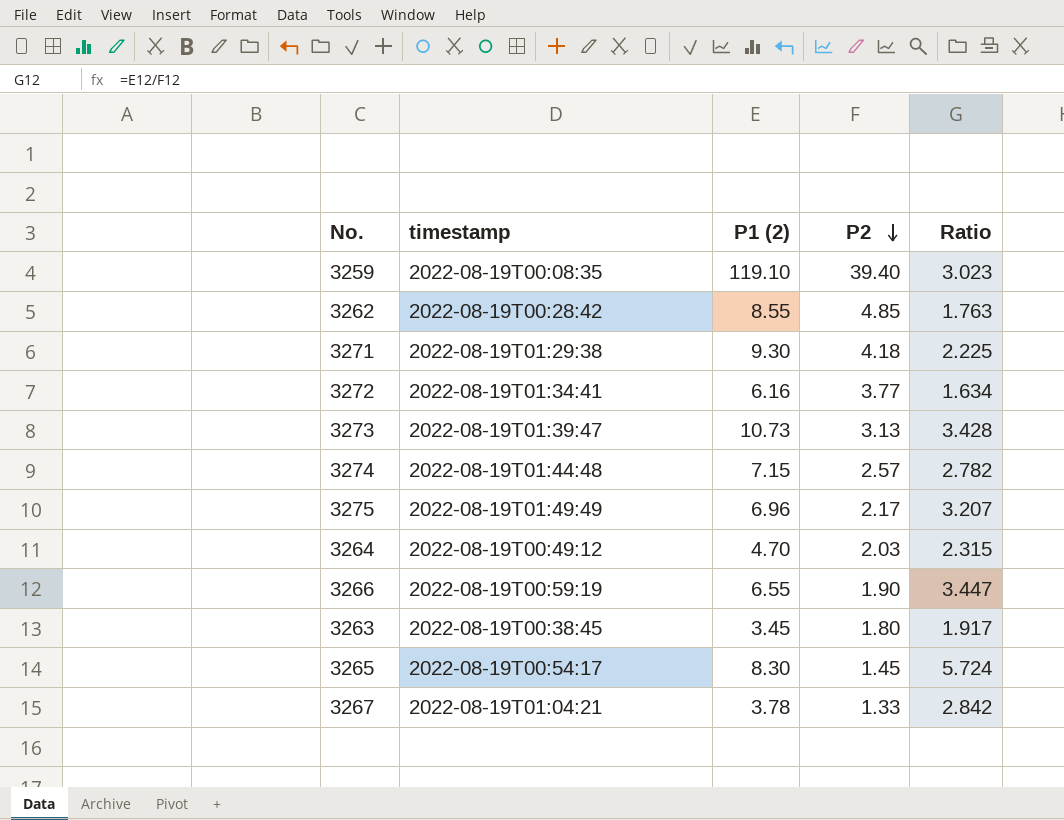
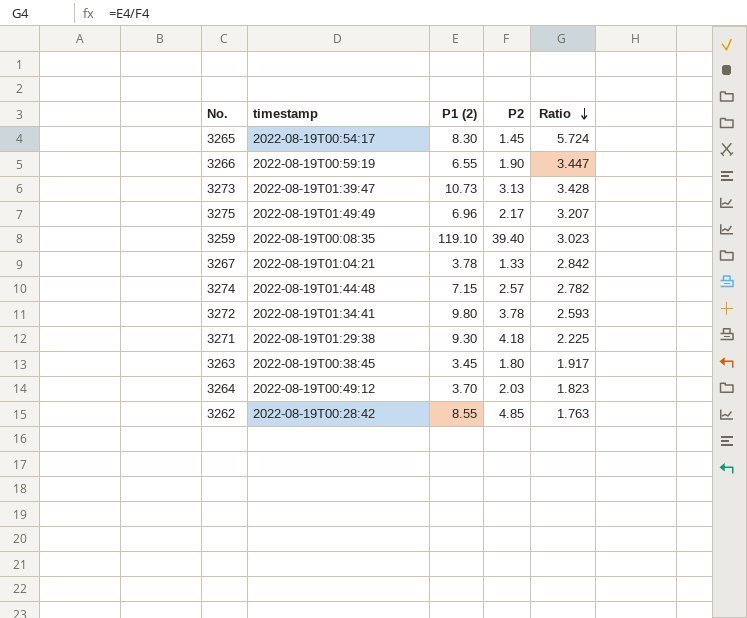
row order: P2 descending -> Ratio descending
3272 | P1 (2): 6.16 -> 9.80
3272 | P2: 3.77 -> 3.78
3272 | Ratio: 1.634 -> 2.593
3264 | P1 (2): 4.70 -> 3.70
3264 | Ratio: 2.315 -> 1.823

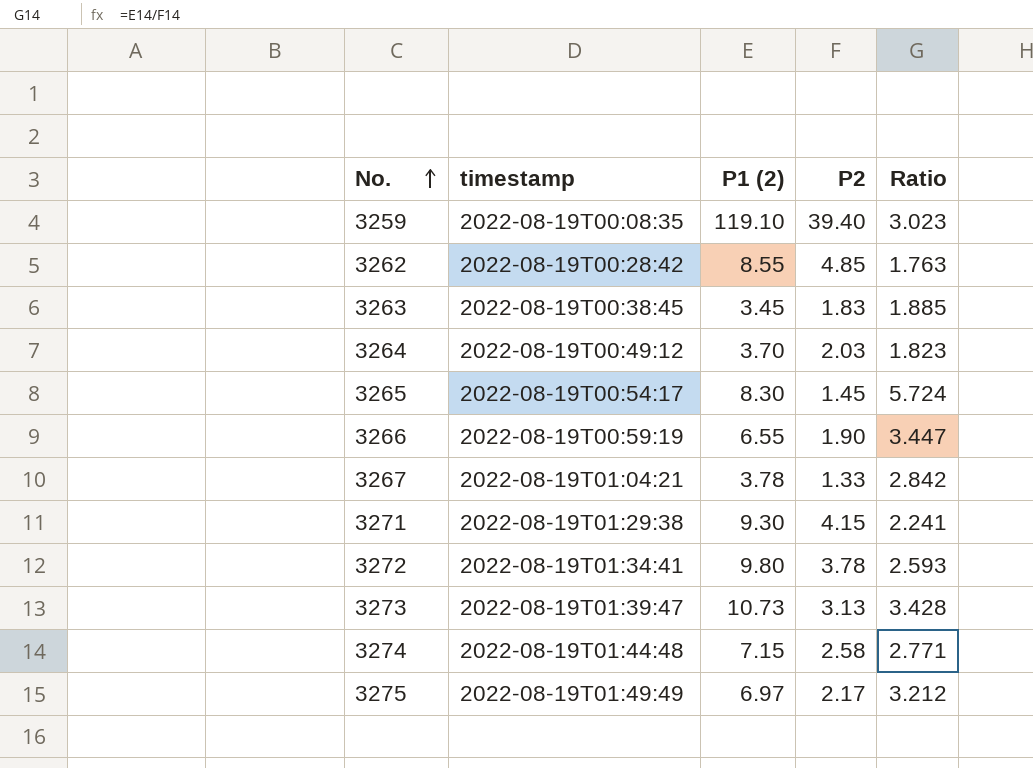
row order: Ratio descending -> No. ascending
3263 | P2: 1.80 -> 1.83
3263 | Ratio: 1.917 -> 1.885
3271 | P2: 4.18 -> 4.15
3271 | Ratio: 2.225 -> 2.241
3274 | P2: 2.57 -> 2.58
3274 | Ratio: 2.782 -> 2.771
3275 | P1 (2): 6.96 -> 6.97
3275 | Ratio: 3.207 -> 3.212

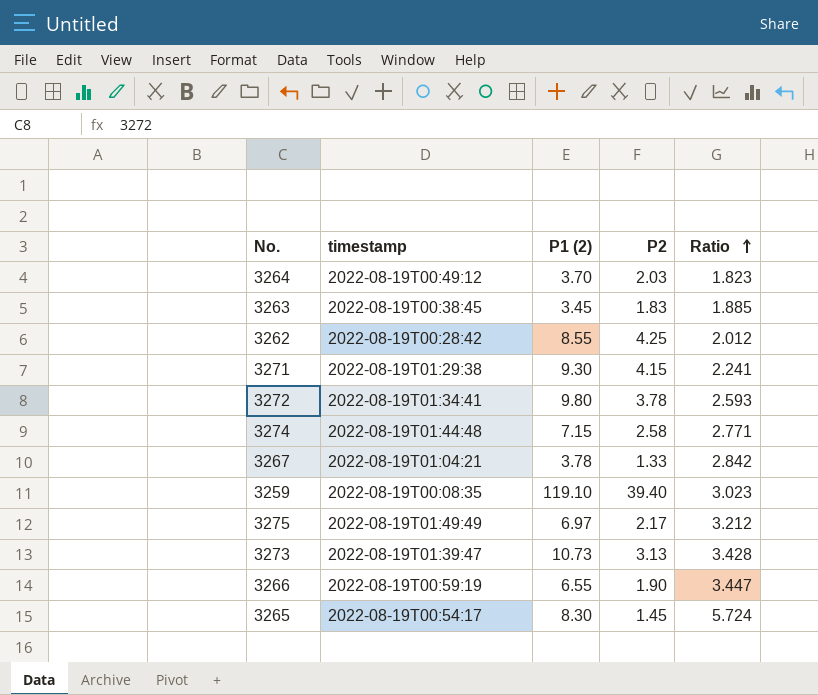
row order: No. ascending -> Ratio ascending
3262 | P2: 4.85 -> 4.25
3262 | Ratio: 1.763 -> 2.012

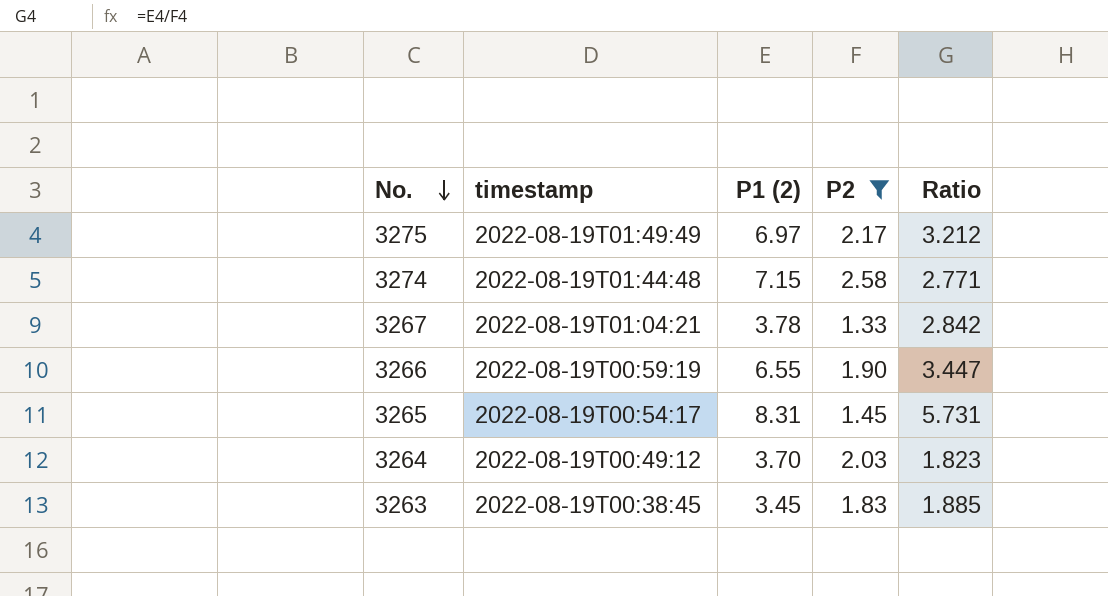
filter: none -> P2 <= 2.58
row order: Ratio ascending -> No. descending
3265 | P1 (2): 8.30 -> 8.31
3265 | Ratio: 5.724 -> 5.731

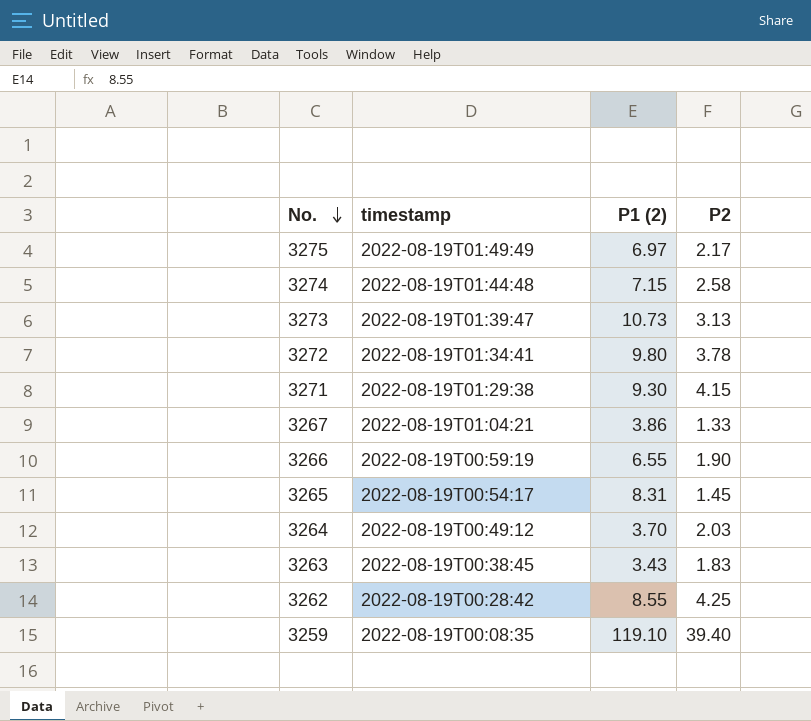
filter: P2 <= 2.58 -> none
column Ratio | formula: [P1 (2)] / [P2] -> none
3267 | P1 (2): 3.78 -> 3.86
3263 | P1 (2): 3.45 -> 3.43

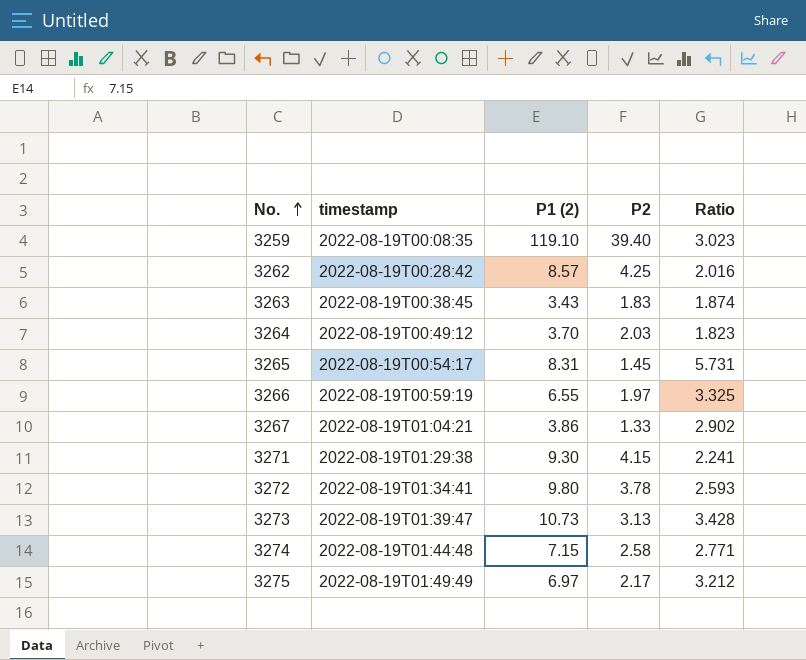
row order: No. descending -> No. ascending
column Ratio | formula: none -> [P1 (2)] / [P2]
3262 | P1 (2): 8.55 -> 8.57
3266 | P2: 1.90 -> 1.97

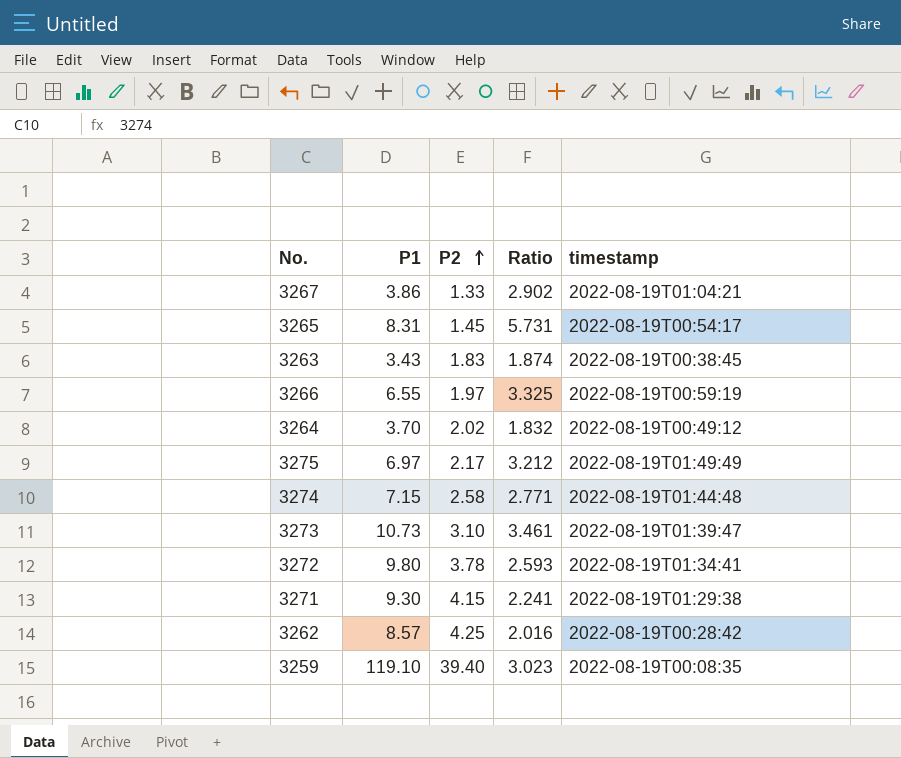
row order: No. ascending -> P2 ascending
column name: P1 (2) -> P1
column timestamp | position: 2 -> 5
3264 | P2: 2.03 -> 2.02
3264 | Ratio: 1.823 -> 1.832
3273 | P2: 3.13 -> 3.10
3273 | Ratio: 3.428 -> 3.461

